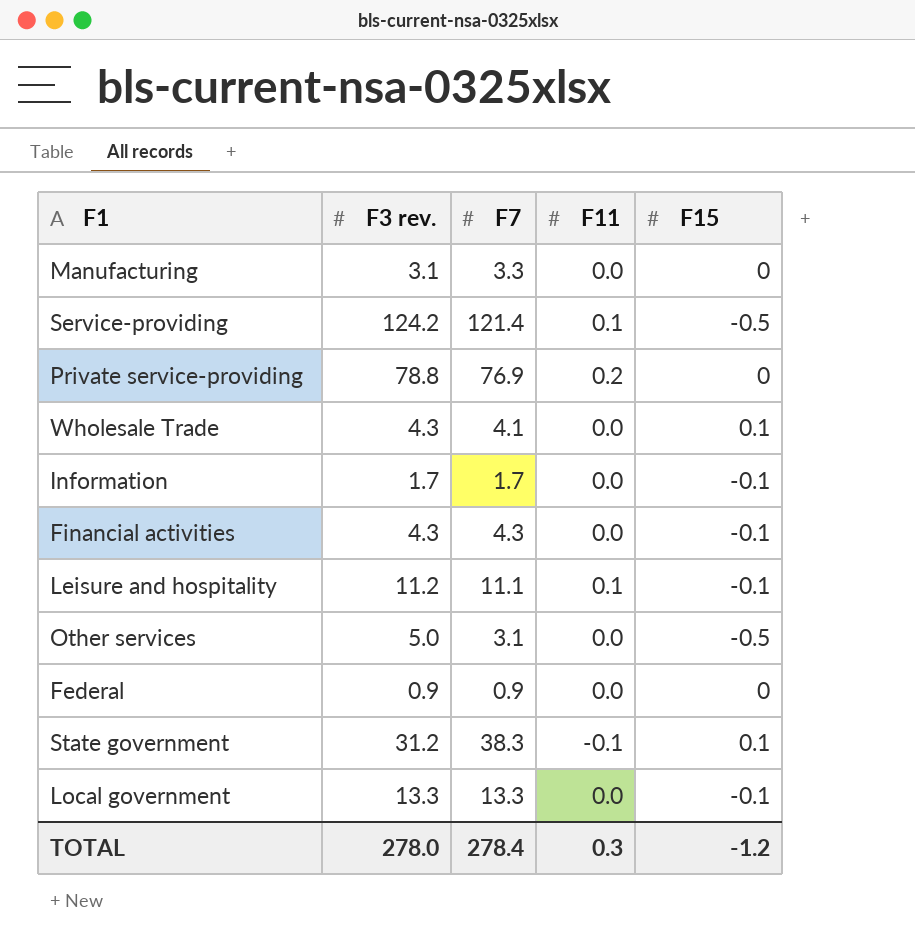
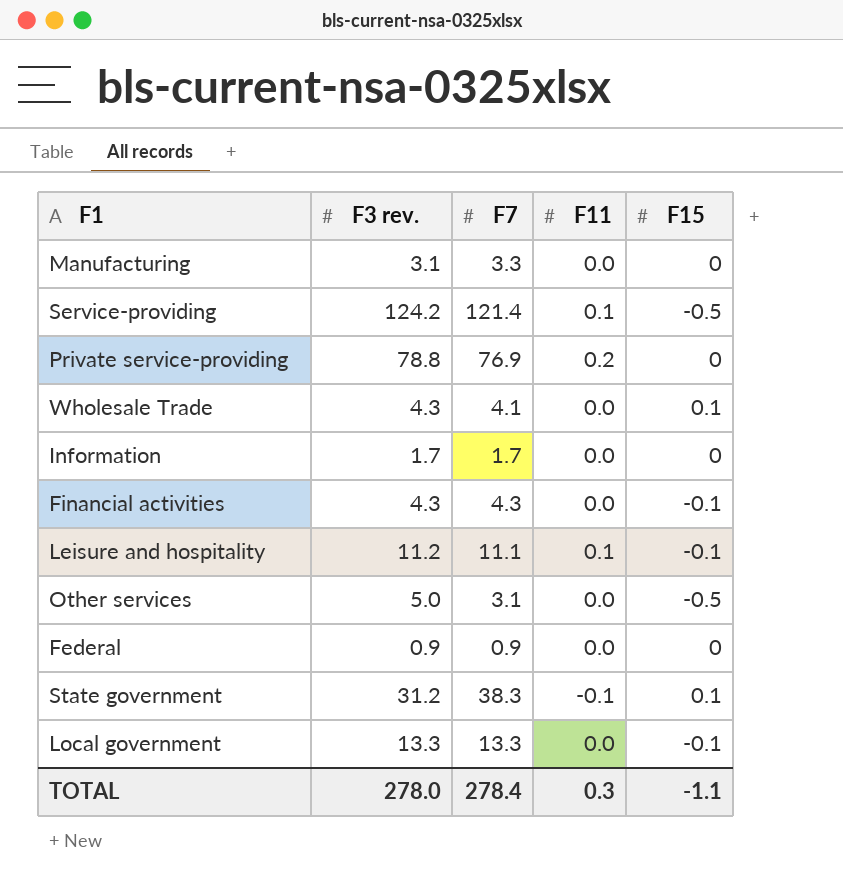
Information | F15: -0.1 -> 0
TOTAL | F15: -1.2 -> -1.1

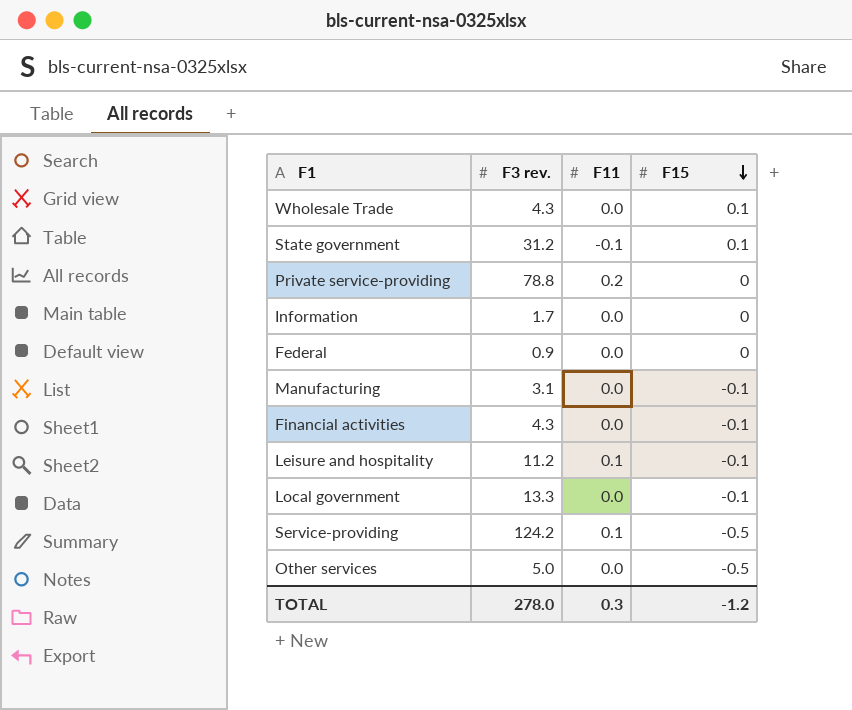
row order: none -> F15 descending
column F7 | position: 3 -> none
Manufacturing | F15: 0 -> -0.1
TOTAL | F15: -1.1 -> -1.2

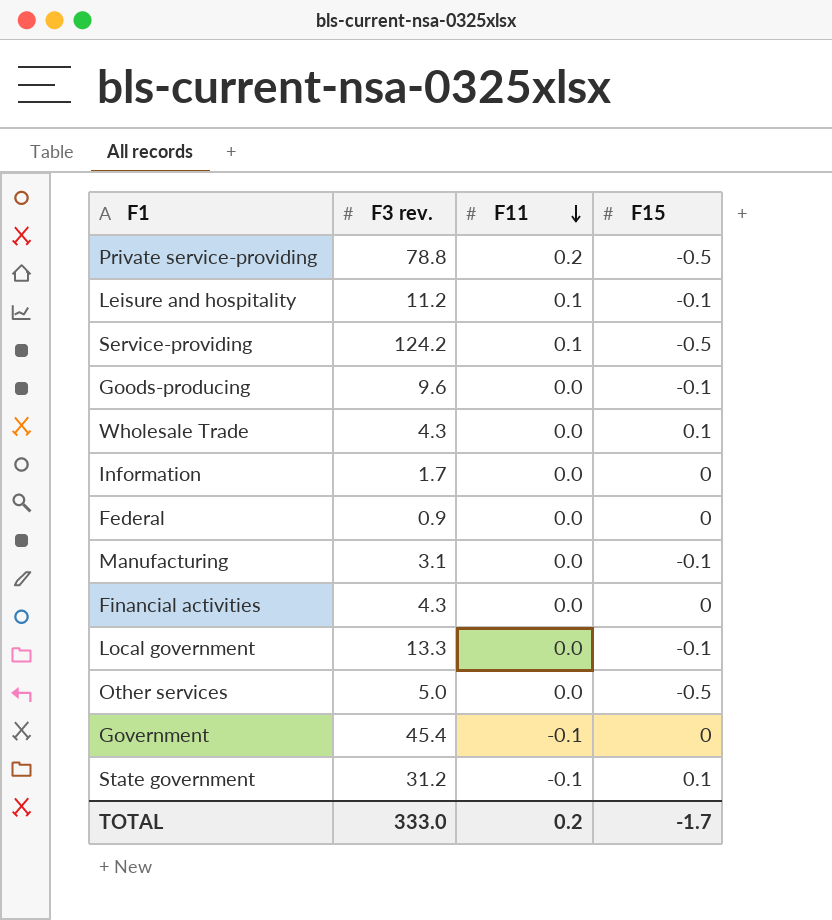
row order: F15 descending -> F11 descending
Private service-providing | F15: 0 -> -0.5
row Goods-producing: none -> 9.6 | 0.0 | -0.1
Financial activities | F15: -0.1 -> 0
row Government: none -> 45.4 | -0.1 | 0
TOTAL | F3 rev.: 278.0 -> 333.0
TOTAL | F11: 0.3 -> 0.2
TOTAL | F15: -1.2 -> -1.7

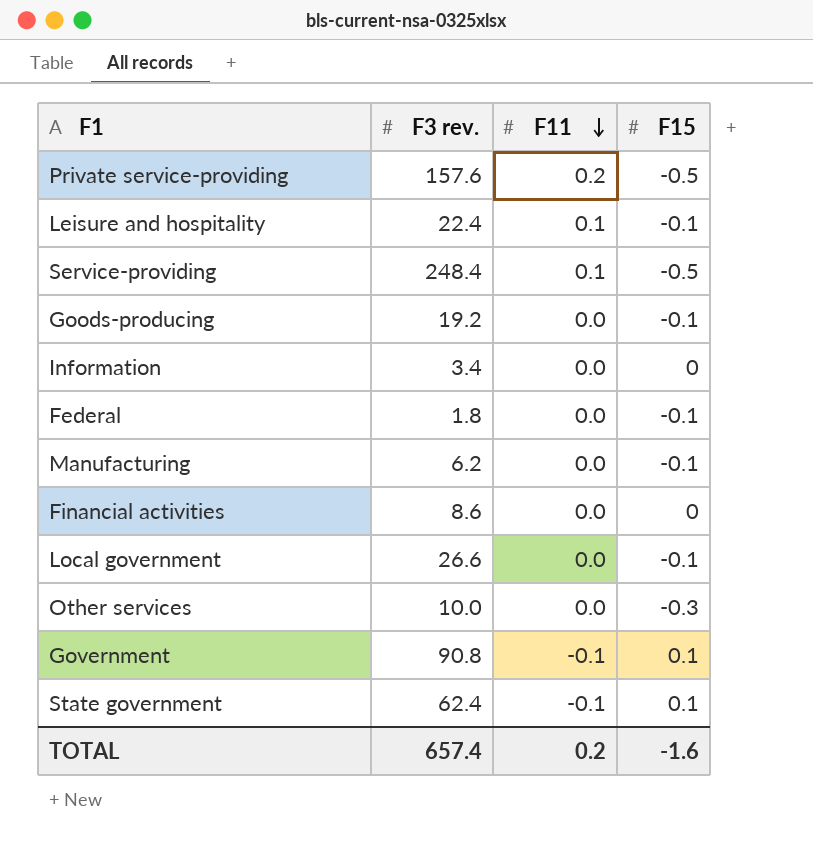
row Wholesale Trade: 4.3 | 0.0 | 0.1 -> none
Private service-providing | F3 rev.: 78.8 -> 157.6
Leisure and hospitality | F3 rev.: 11.2 -> 22.4
Service-providing | F3 rev.: 124.2 -> 248.4
Goods-producing | F3 rev.: 9.6 -> 19.2
Information | F3 rev.: 1.7 -> 3.4
Federal | F3 rev.: 0.9 -> 1.8
Federal | F15: 0 -> -0.1
Manufacturing | F3 rev.: 3.1 -> 6.2
Financial activities | F3 rev.: 4.3 -> 8.6
Local government | F3 rev.: 13.3 -> 26.6
Other services | F3 rev.: 5.0 -> 10.0
Other services | F15: -0.5 -> -0.3
Government | F3 rev.: 45.4 -> 90.8
Government | F15: 0 -> 0.1
State government | F3 rev.: 31.2 -> 62.4
TOTAL | F3 rev.: 333.0 -> 657.4
TOTAL | F15: -1.7 -> -1.6

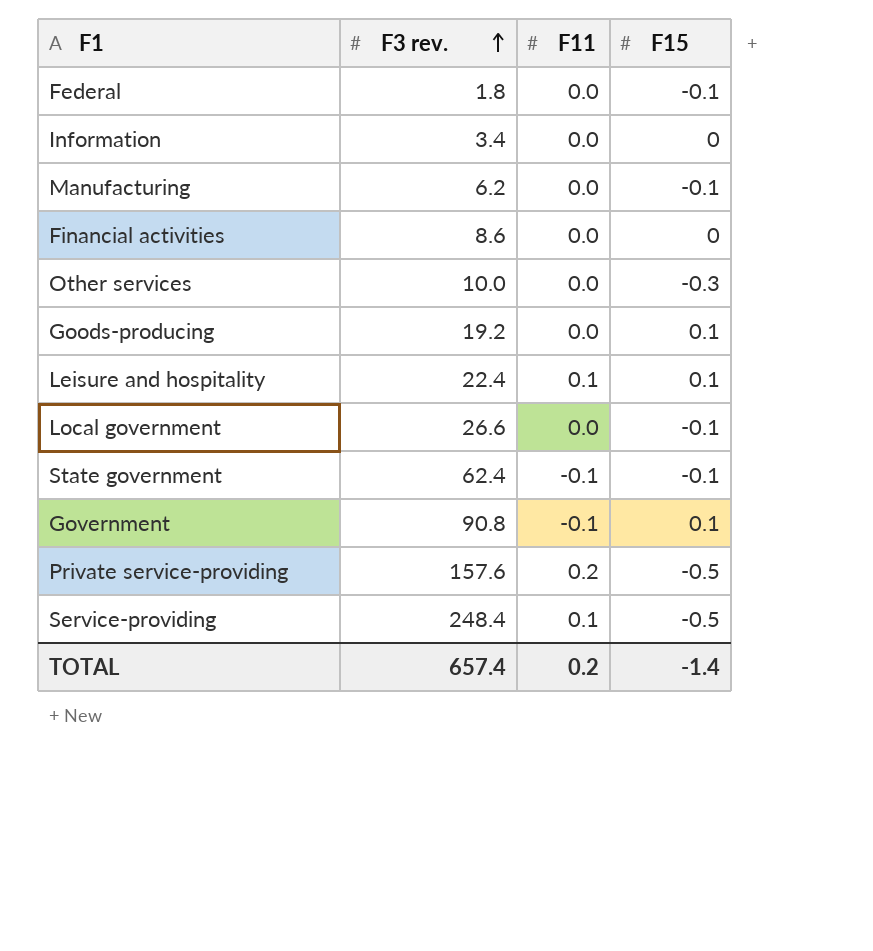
row order: F11 descending -> F3 rev. ascending
Goods-producing | F15: -0.1 -> 0.1
Leisure and hospitality | F15: -0.1 -> 0.1
State government | F15: 0.1 -> -0.1
TOTAL | F15: -1.6 -> -1.4

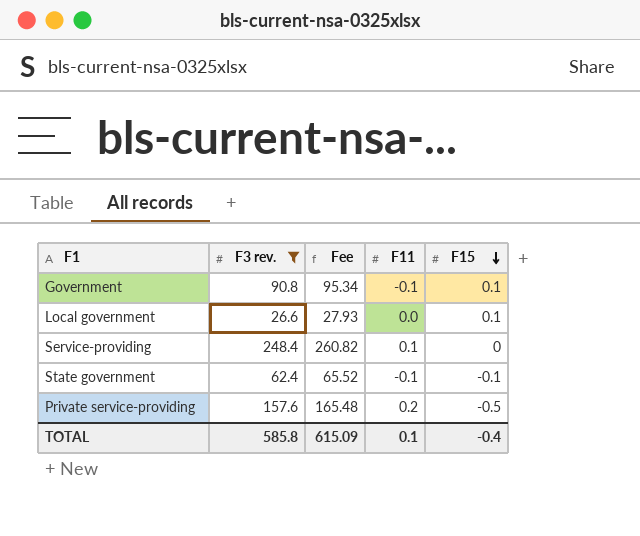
filter: none -> F3 rev. >= 26.6
row order: F3 rev. ascending -> F15 descending
column Fee | formula: none -> [F3 rev.] * 1.05
Local government | F15: -0.1 -> 0.1
Service-providing | F15: -0.5 -> 0
TOTAL | F3 rev.: 657.4 -> 585.8
TOTAL | F11: 0.2 -> 0.1
TOTAL | F15: -1.4 -> -0.4

